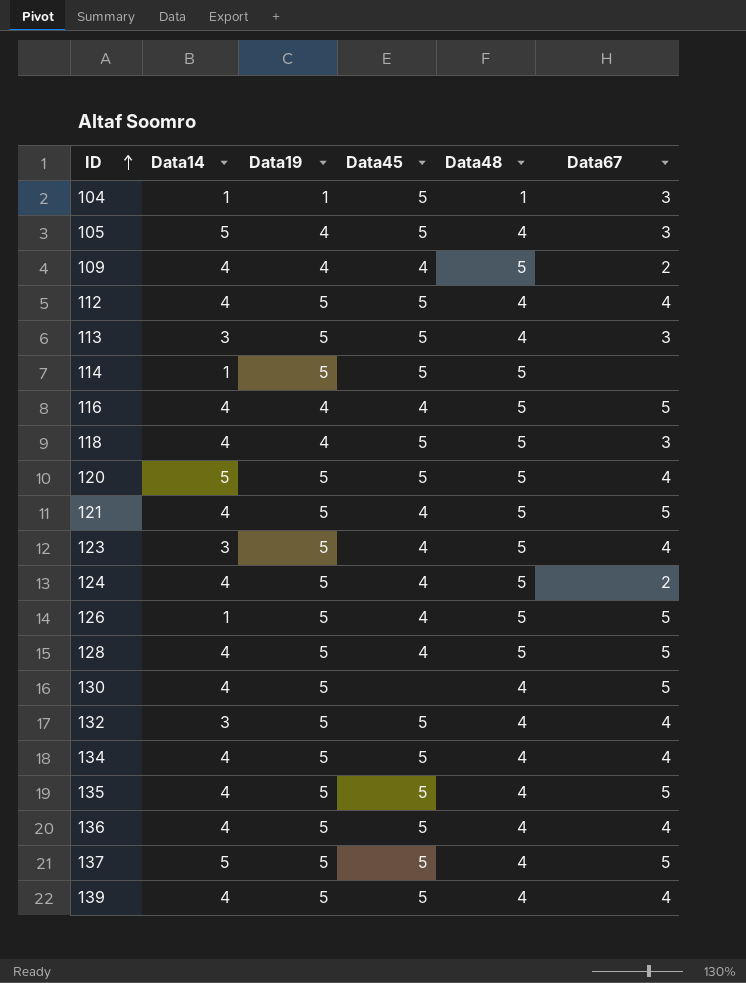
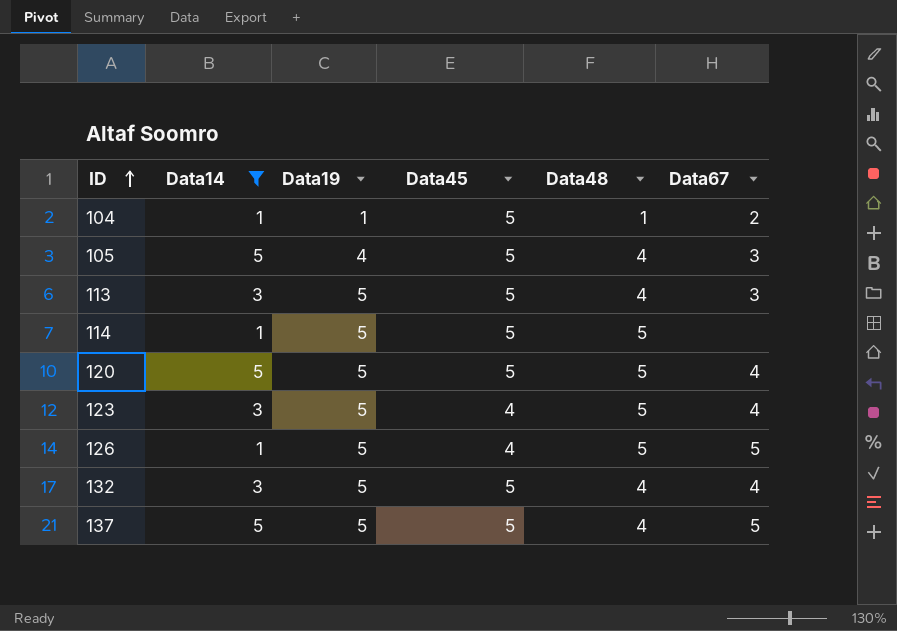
filter: none -> Data14 != 4
104 | Data67: 3 -> 2

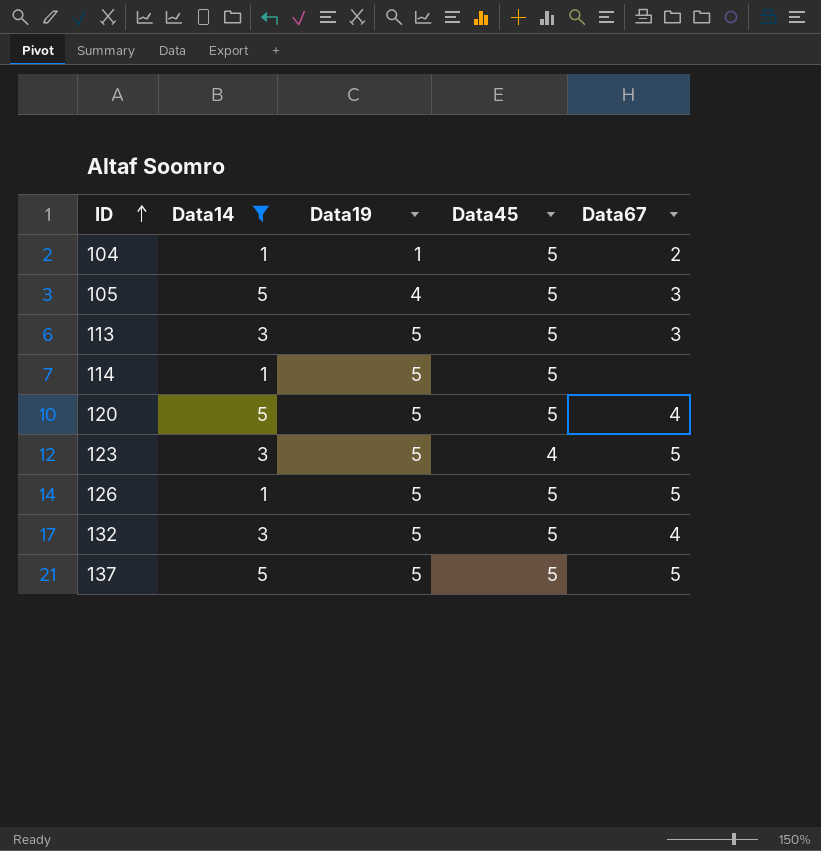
column Data48 | position: 5 -> none
123 | Data67: 4 -> 5
126 | Data45: 4 -> 5

